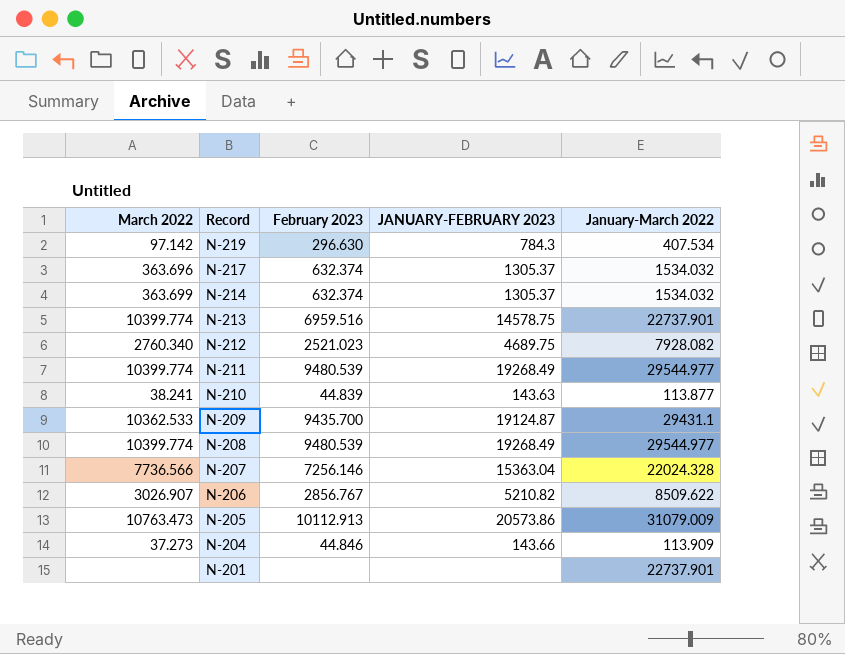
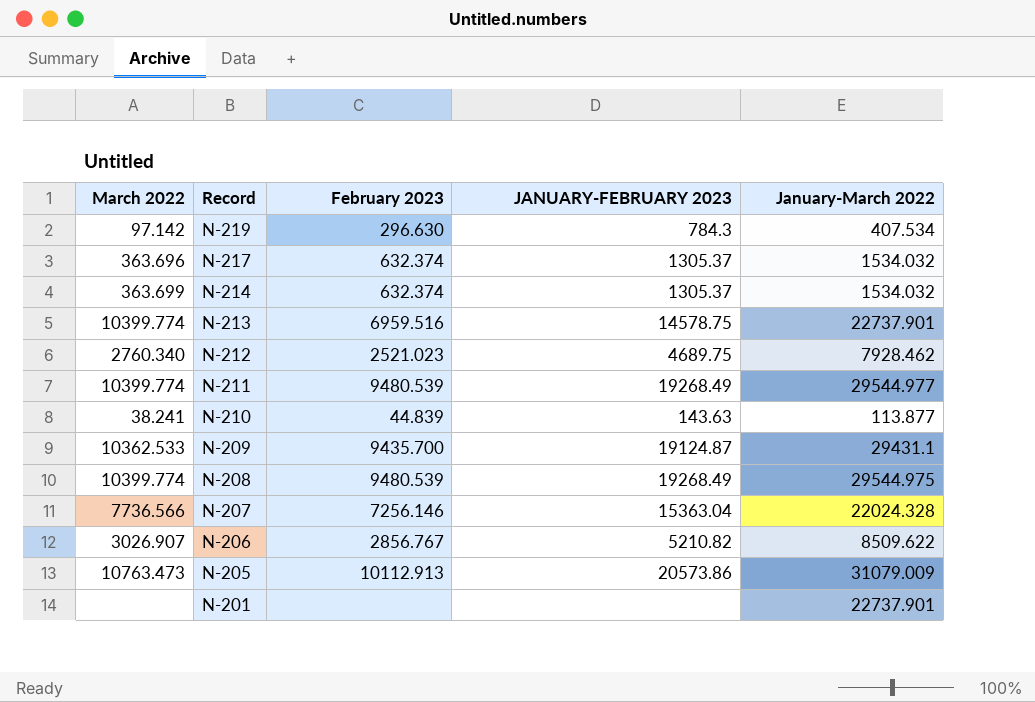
row N-204: 37.273 | 44.846 | 143.66 | 113.909 -> none
N-212 | January-March 2022: 7928.082 -> 7928.462
N-208 | January-March 2022: 29544.977 -> 29544.975

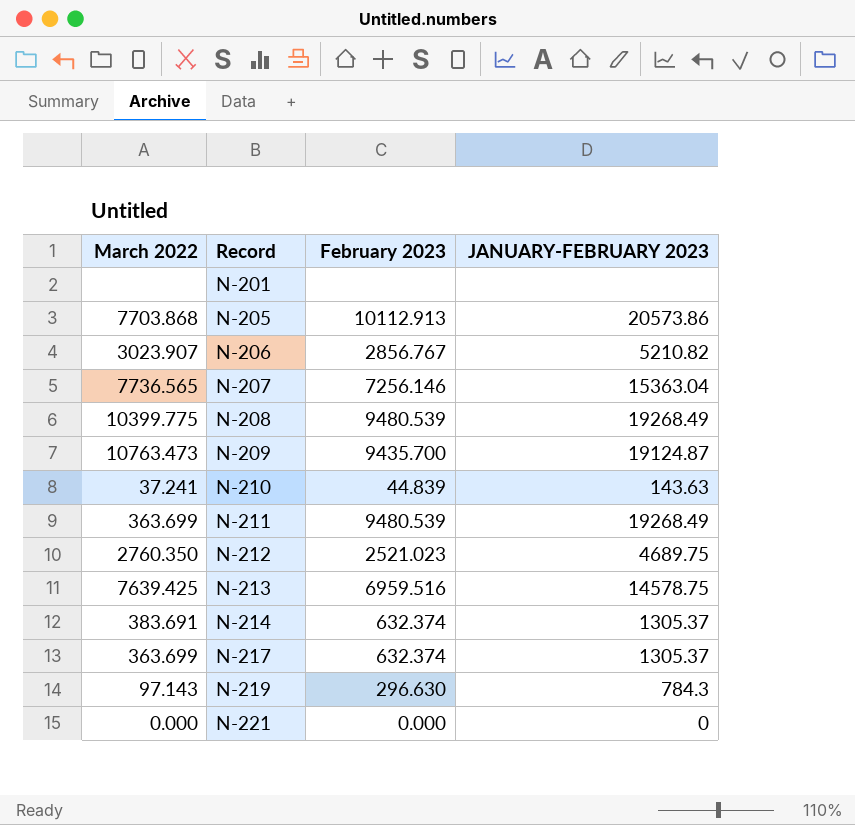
row order: Record descending -> Record ascending
column January-March 2022 | position: 5 -> none
N-205 | March 2022: 10763.473 -> 7703.868
N-206 | March 2022: 3026.907 -> 3023.907
N-207 | March 2022: 7736.566 -> 7736.565
N-208 | March 2022: 10399.774 -> 10399.775
N-209 | March 2022: 10362.533 -> 10763.473
N-210 | March 2022: 38.241 -> 37.241
N-211 | March 2022: 10399.774 -> 363.699
N-212 | March 2022: 2760.340 -> 2760.350
N-213 | March 2022: 10399.774 -> 7639.425
N-214 | March 2022: 363.699 -> 383.691
N-217 | March 2022: 363.696 -> 363.699
N-219 | March 2022: 97.142 -> 97.143
row N-221: none -> 0.000 | 0.000 | 0

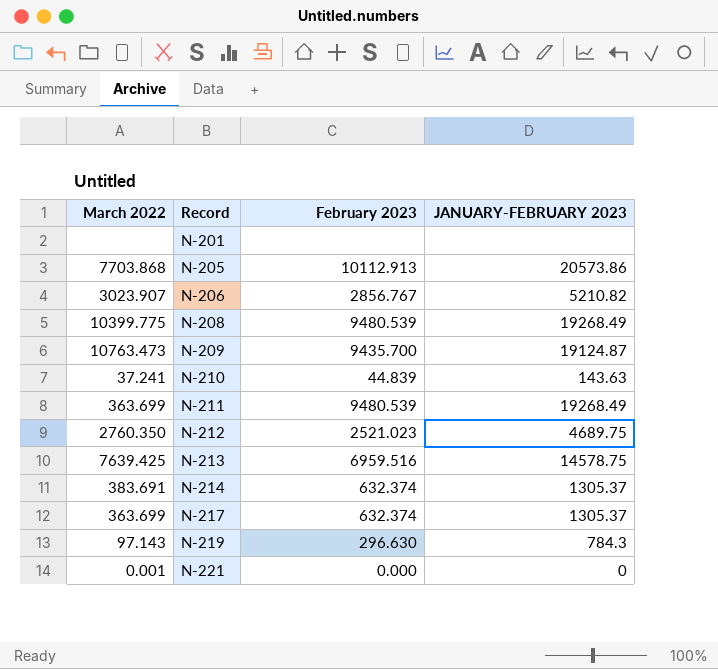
row N-207: 7736.565 | 7256.146 | 15363.04 -> none
N-221 | March 2022: 0.000 -> 0.001

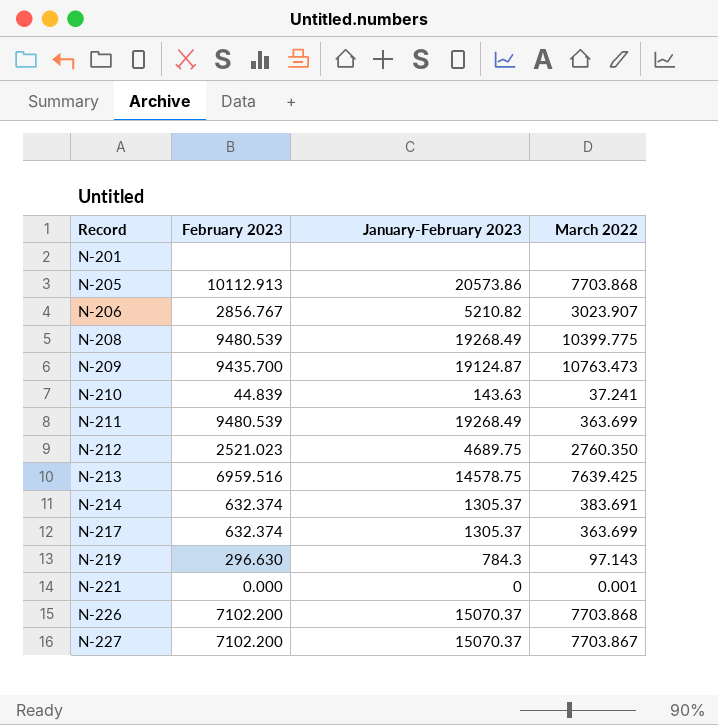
column name: JANUARY-FEBRUARY 2023 -> January-February 2023
column March 2022 | position: 1 -> 4
row N-226: none -> 7102.200 | 15070.37 | 7703.868
row N-227: none -> 7102.200 | 15070.37 | 7703.867

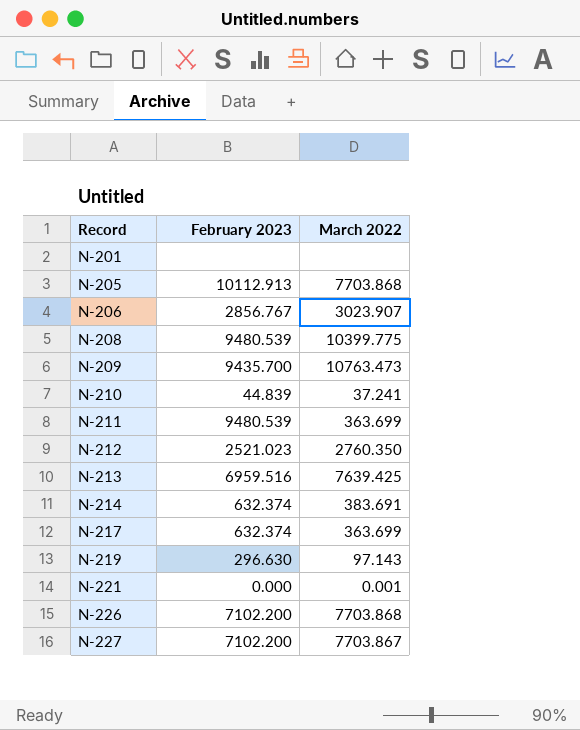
column January-February 2023 | position: 3 -> none

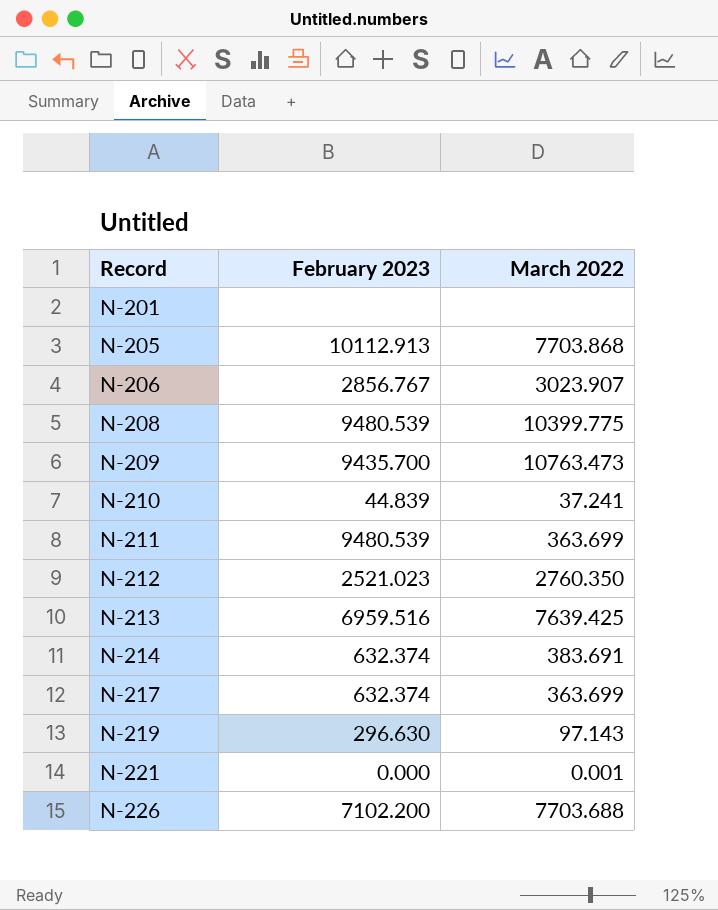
row N-227: 7102.200 | 7703.867 -> none
N-226 | March 2022: 7703.868 -> 7703.688

